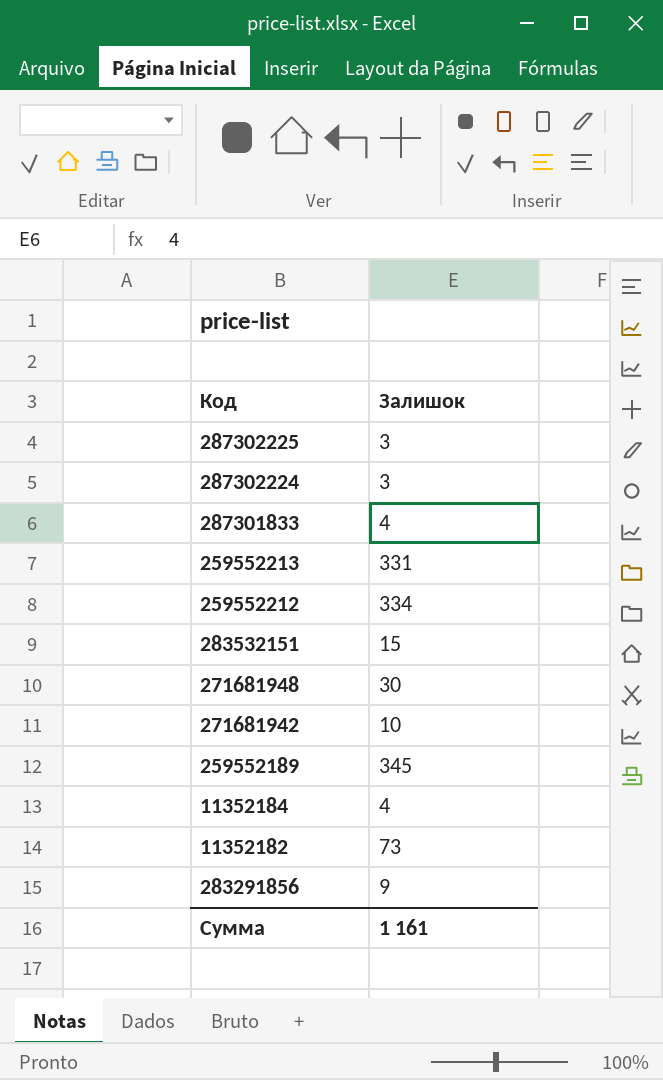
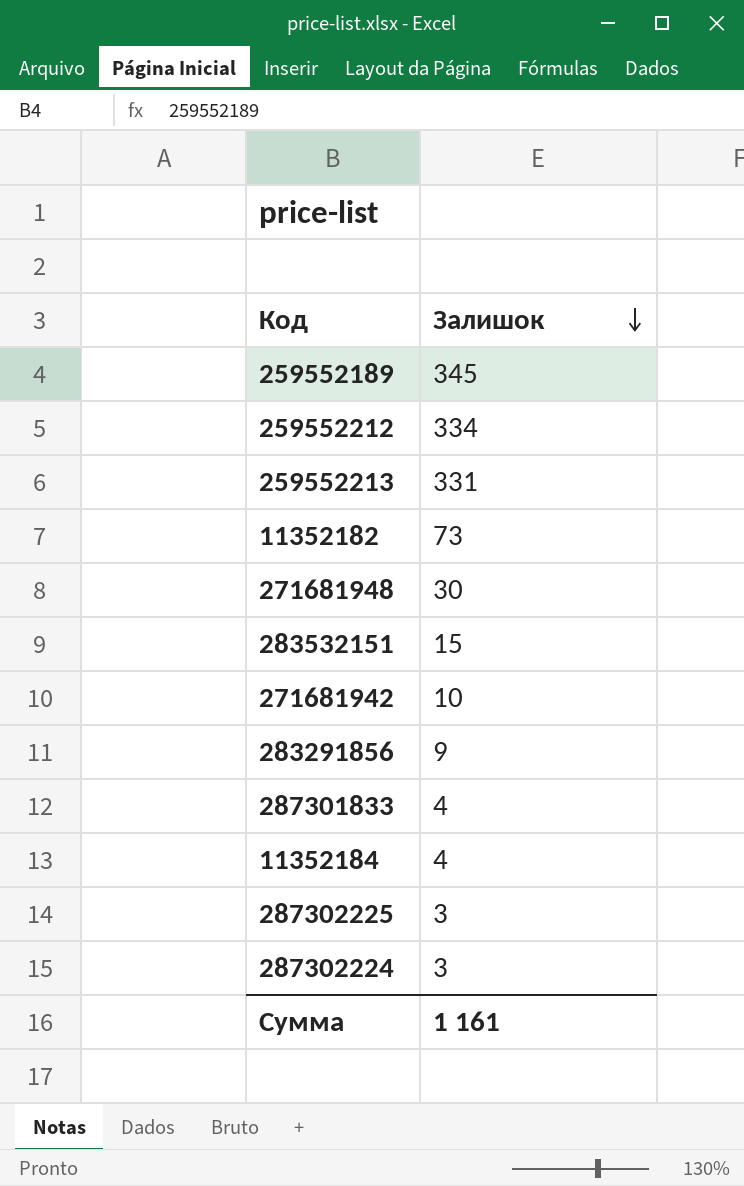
row order: none -> Залишок descending

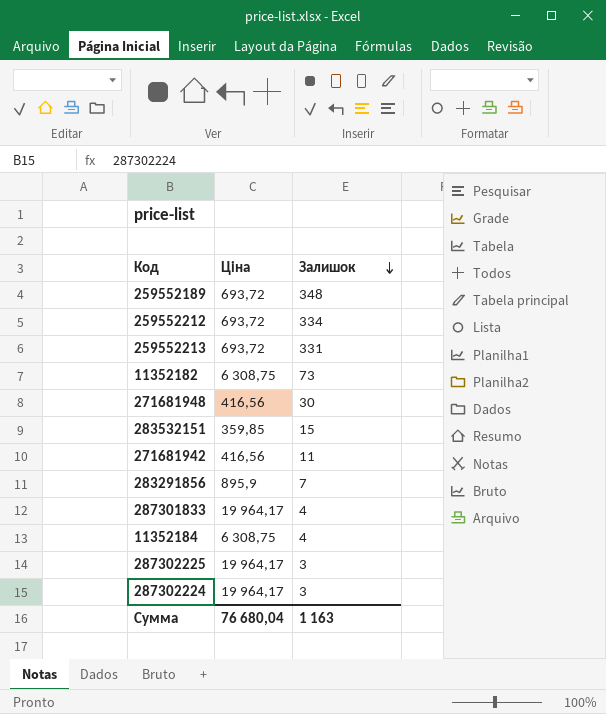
column Ціна | position: none -> 2
259552189 | Залишок: 345 -> 348
271681942 | Залишок: 10 -> 11
283291856 | Залишок: 9 -> 7
Сумма | Залишок: 1 161 -> 1 163

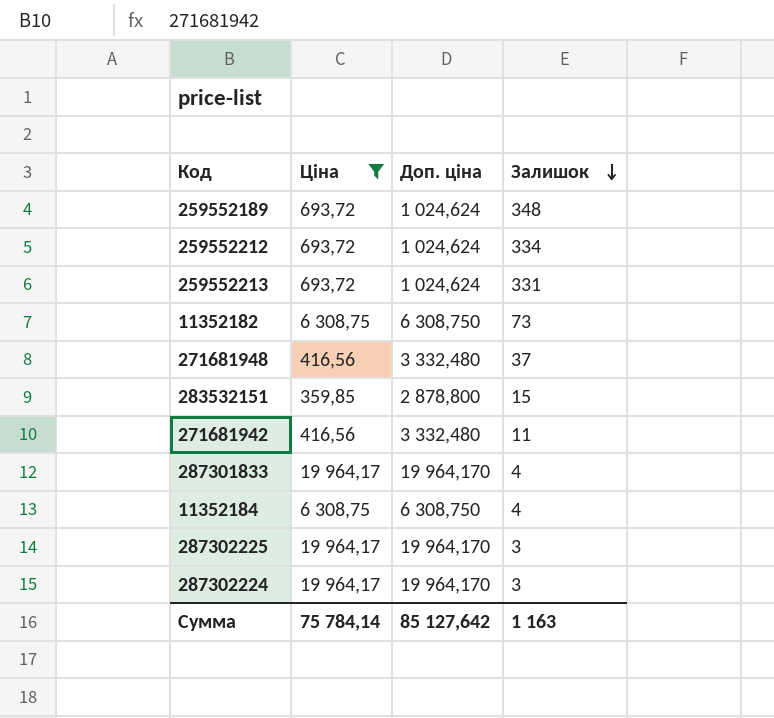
filter: none -> Ціна != 895,9
column Доп. ціна | position: none -> 3
271681948 | Залишок: 30 -> 37
Сумма | Ціна: 76 680,04 -> 75 784,14

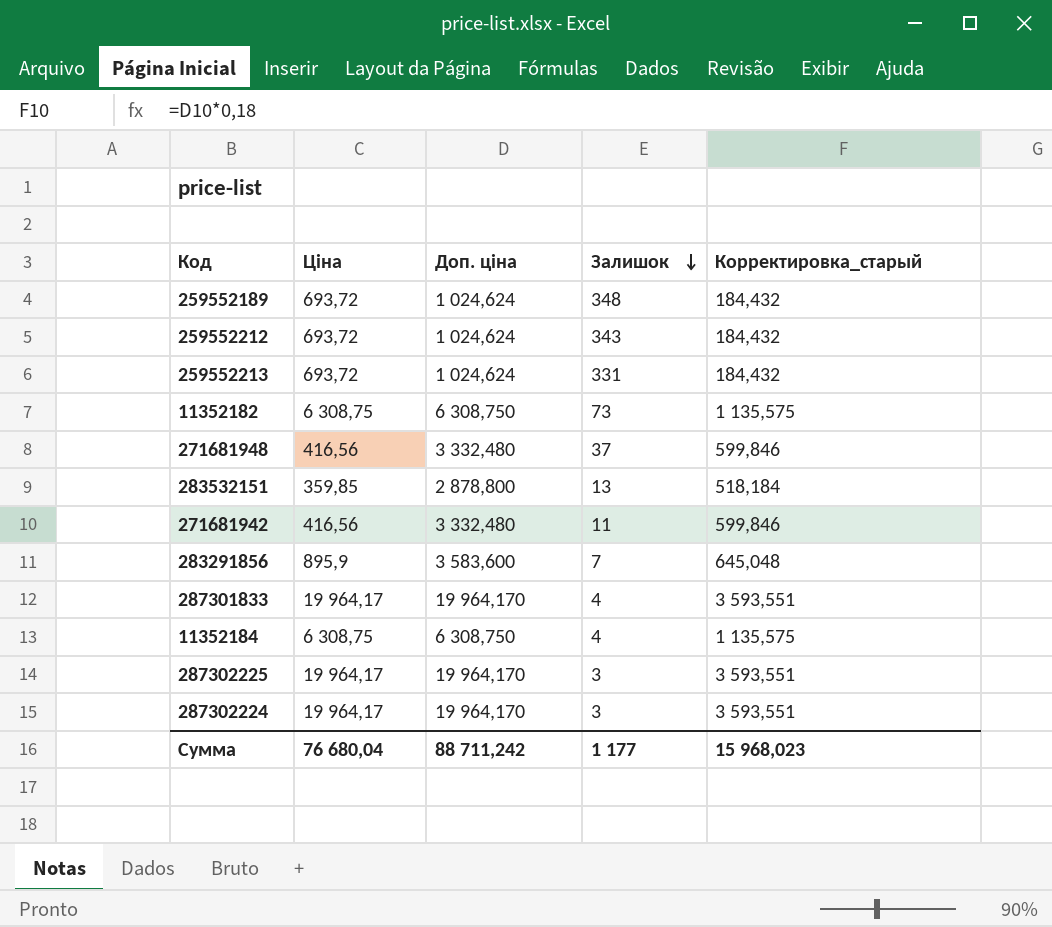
filter: Ціна != 895,9 -> none
column Корректировка_старый | formula: none -> [Доп. ціна] * 0,18
259552212 | Залишок: 334 -> 343
283532151 | Залишок: 15 -> 13
Сумма | Ціна: 75 784,14 -> 76 680,04
Сумма | Доп. ціна: 85 127,642 -> 88 711,242
Сумма | Залишок: 1 163 -> 1 177

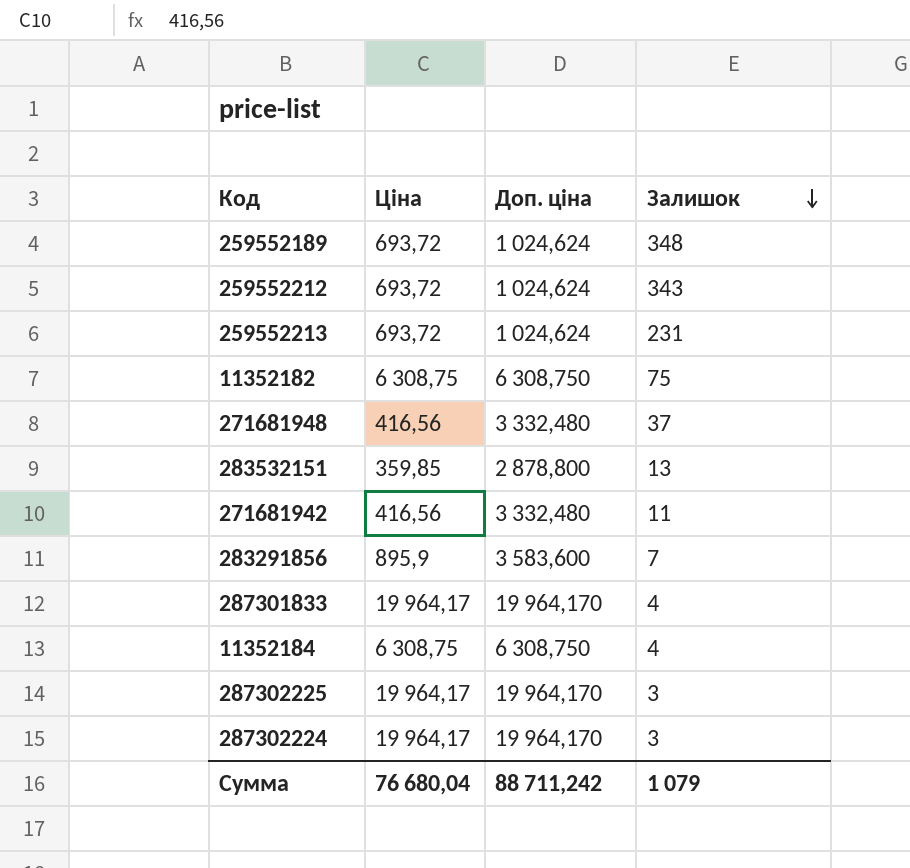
column Корректировка_старый | formula: [Доп. ціна] * 0,18 -> none
259552213 | Залишок: 331 -> 231
11352182 | Залишок: 73 -> 75
Сумма | Залишок: 1 177 -> 1 079

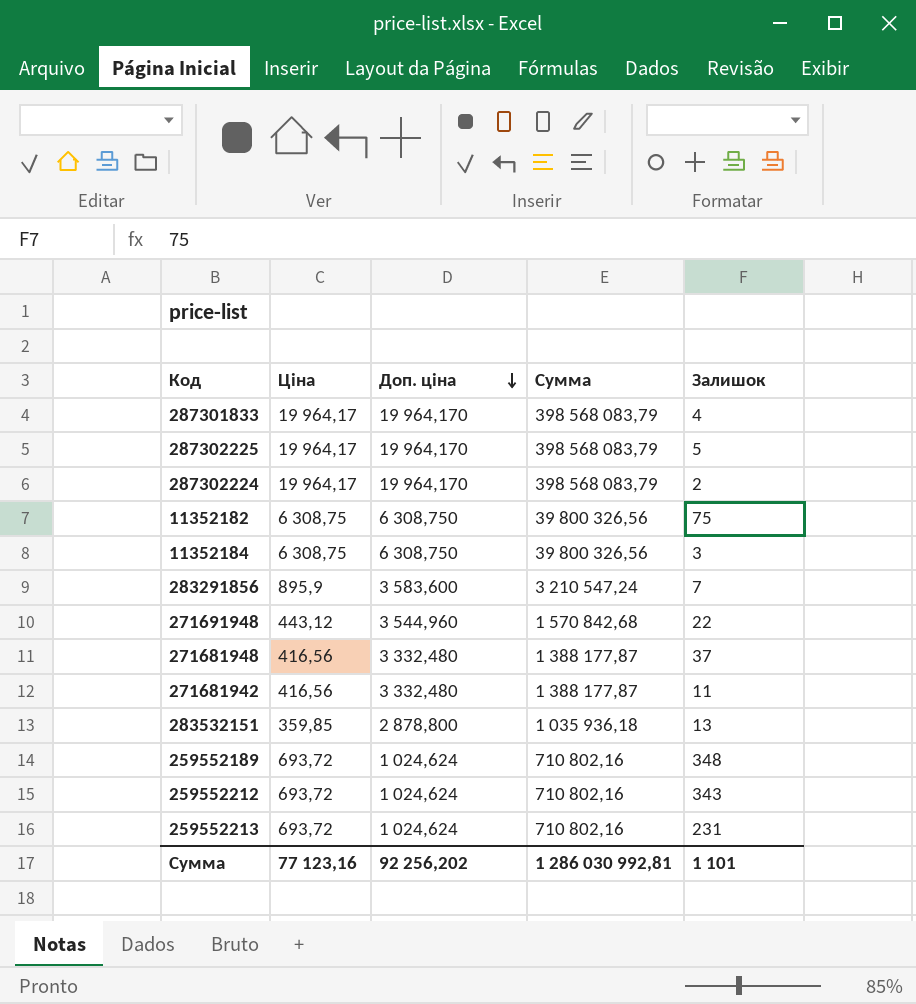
row order: Залишок descending -> Доп. ціна descending
column Сумма | formula: none -> [Ціна] * [Доп. ціна]
287302225 | Залишок: 3 -> 5
287302224 | Залишок: 3 -> 2
11352184 | Залишок: 4 -> 3
row 271691948: none -> 443,12 | 3 544,960 | 1 570 842,68 | 22
Сумма | Ціна: 76 680,04 -> 77 123,16
Сумма | Доп. ціна: 88 711,242 -> 92 256,202
Сумма | Залишок: 1 079 -> 1 101

